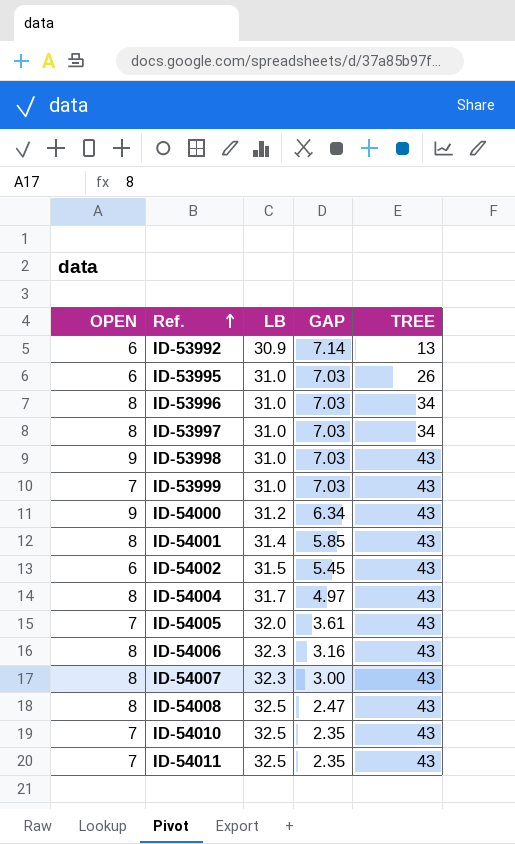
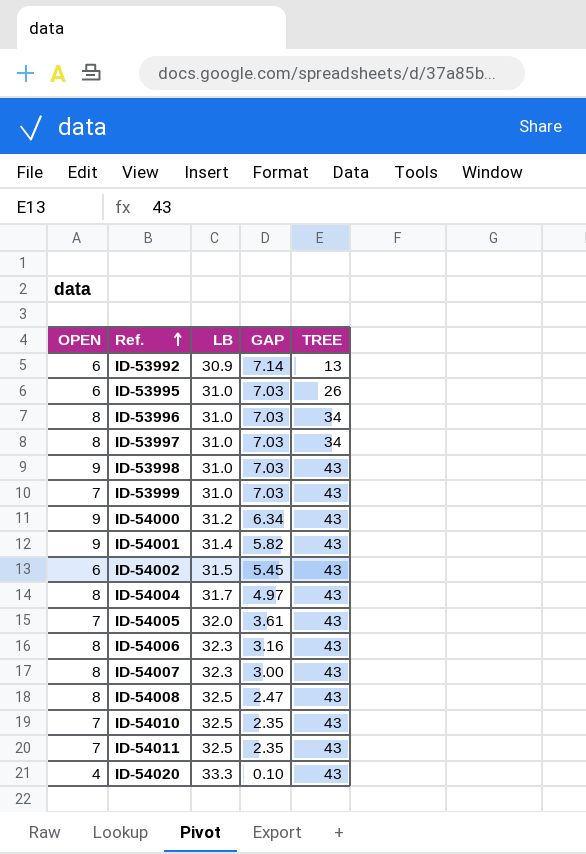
ID-54001 | OPEN: 8 -> 9
ID-54001 | GAP: 5.85 -> 5.82
row ID-54020: none -> 4 | 33.3 | 0.10 | 43

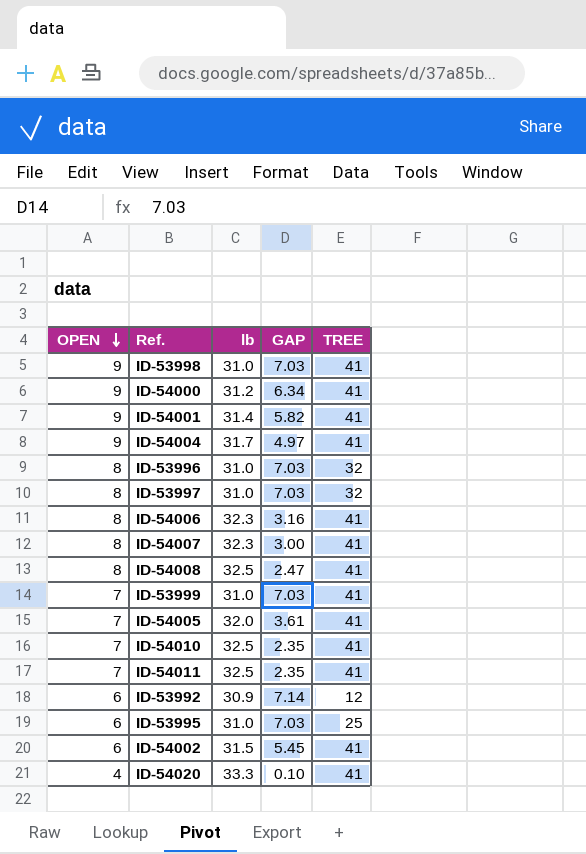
row order: Ref. ascending -> OPEN descending
column name: LB -> lb
ID-53998 | TREE: 43 -> 41
ID-54000 | TREE: 43 -> 41
ID-54001 | TREE: 43 -> 41
ID-54004 | OPEN: 8 -> 9
ID-54004 | TREE: 43 -> 41
ID-53996 | TREE: 34 -> 32
ID-53997 | TREE: 34 -> 32
ID-54006 | TREE: 43 -> 41
ID-54007 | TREE: 43 -> 41
ID-54008 | TREE: 43 -> 41
ID-53999 | TREE: 43 -> 41
ID-54005 | TREE: 43 -> 41
ID-54010 | TREE: 43 -> 41
ID-54011 | TREE: 43 -> 41
ID-53992 | TREE: 13 -> 12
ID-53995 | TREE: 26 -> 25
ID-54002 | TREE: 43 -> 41
ID-54020 | TREE: 43 -> 41

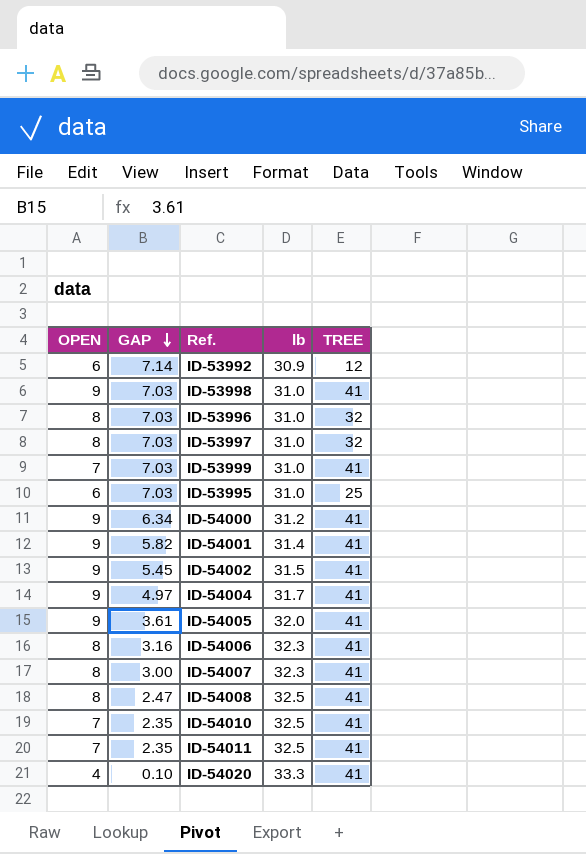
row order: OPEN descending -> GAP descending
column GAP | position: 4 -> 2
ID-54002 | OPEN: 6 -> 9
ID-54005 | OPEN: 7 -> 9

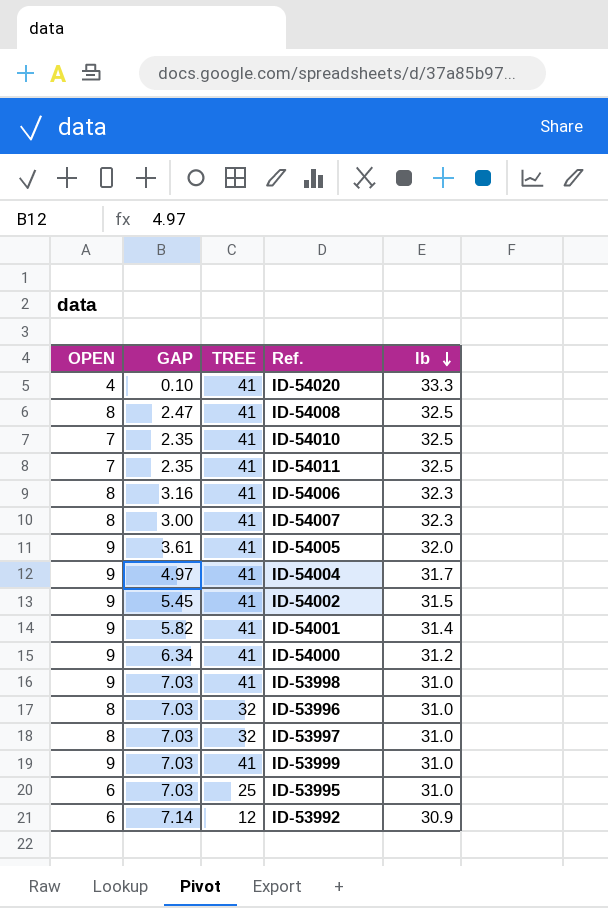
row order: GAP descending -> lb descending
column TREE | position: 5 -> 3
ID-53999 | OPEN: 7 -> 9

